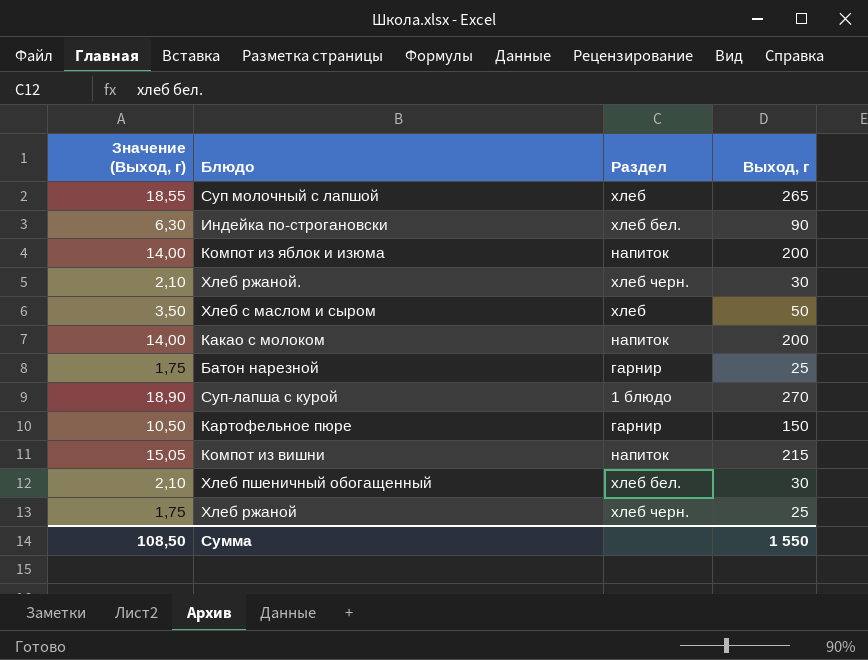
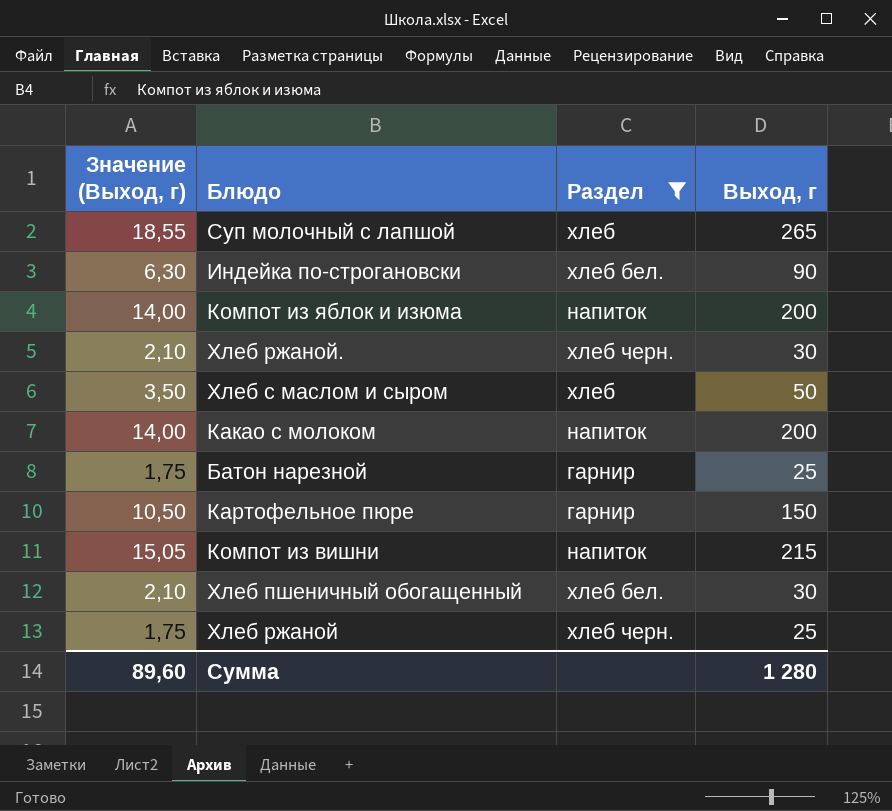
filter: none -> Раздел != 1 блюдо
Сумма | Значение (Выход, г): 108,50 -> 89,60
Сумма | Выход, г: 1 550 -> 1 280

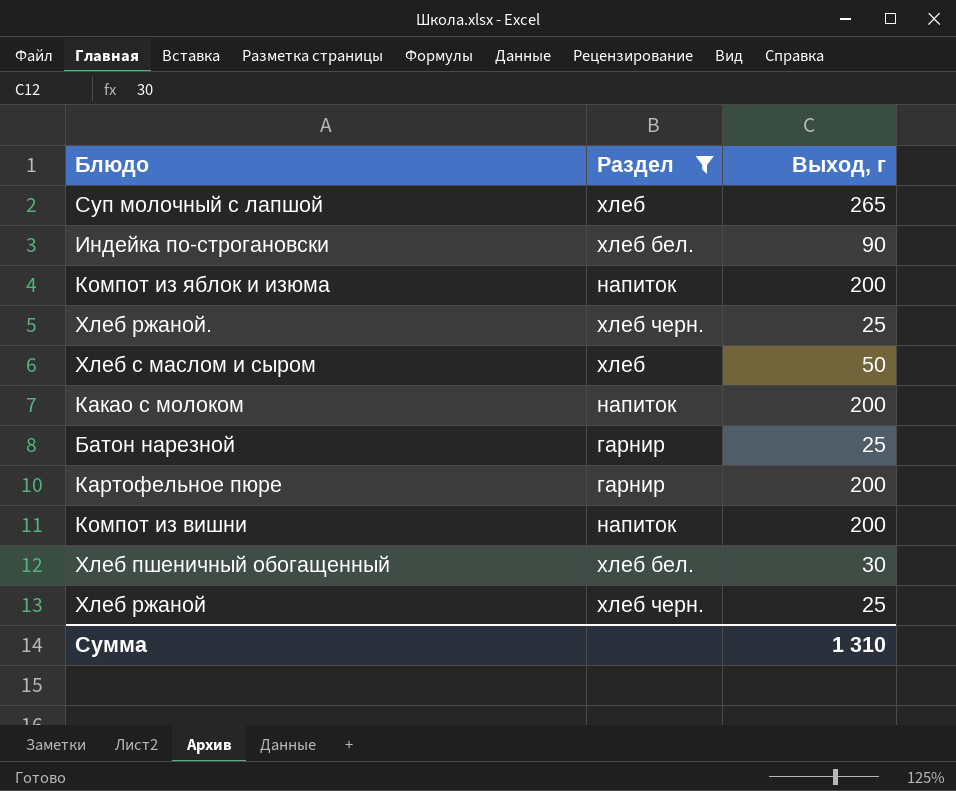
column Значение (Выход, г) | formula: [Выход, г] * 0,07 -> none
Хлеб ржаной. | Выход, г: 30 -> 25
Картофельное пюре | Выход, г: 150 -> 200
Компот из вишни | Выход, г: 215 -> 200
Сумма | Выход, г: 1 280 -> 1 310

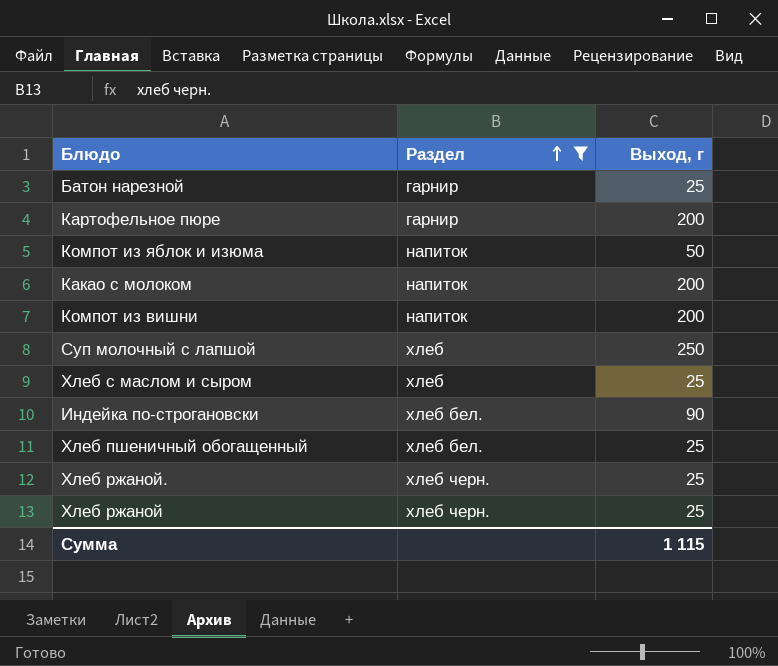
row order: none -> Раздел ascending
Компот из яблок и изюма | Выход, г: 200 -> 50
Суп молочный с лапшой | Выход, г: 265 -> 250
Хлеб с маслом и сыром | Выход, г: 50 -> 25
Хлеб пшеничный обогащенный | Выход, г: 30 -> 25
Сумма | Выход, г: 1 310 -> 1 115

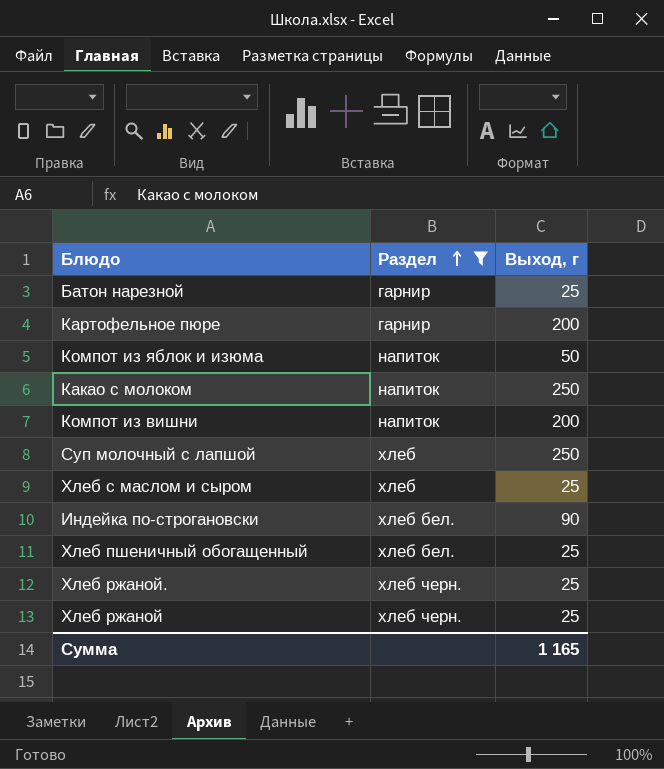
Какао с молоком | Выход, г: 200 -> 250
Сумма | Выход, г: 1 115 -> 1 165

